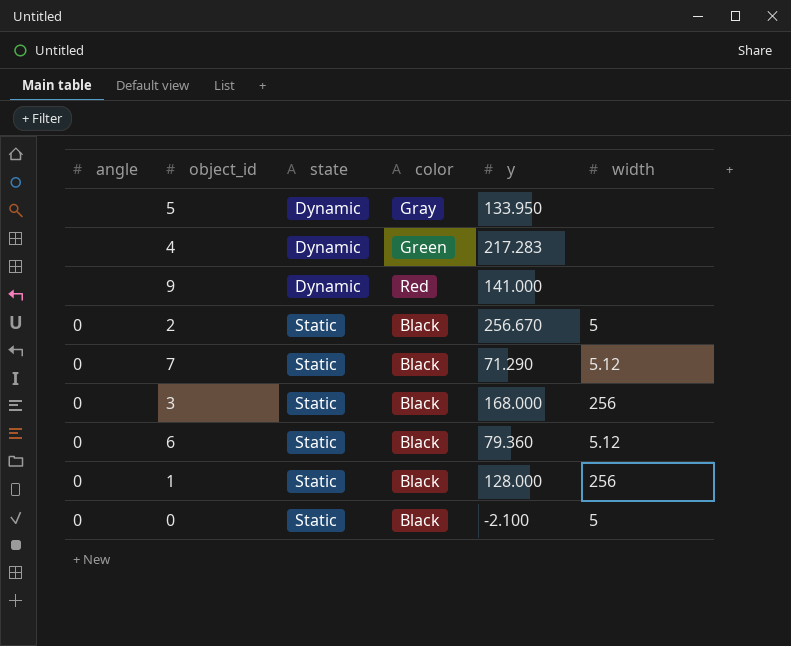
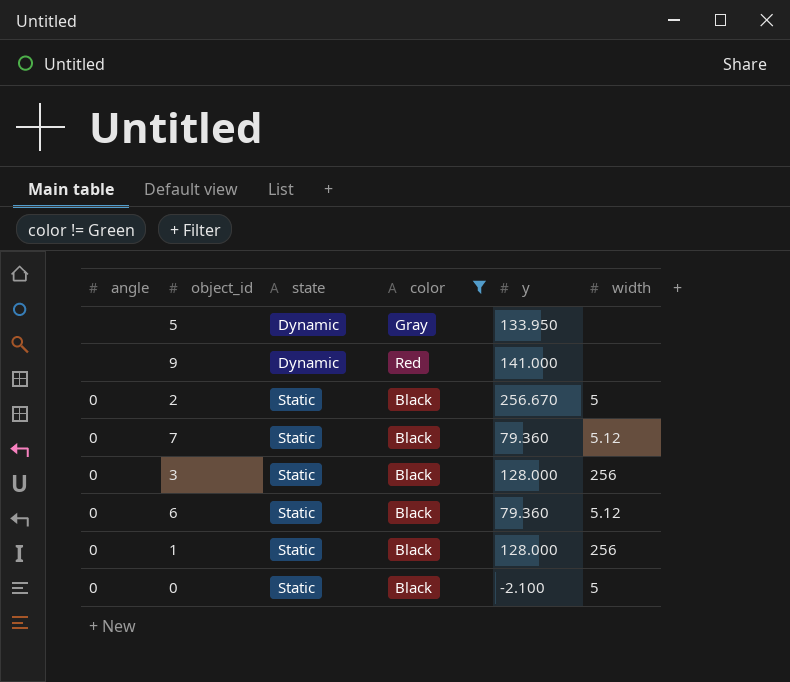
filter: none -> color != Green
7 | y: 71.290 -> 79.360
3 | y: 168.000 -> 128.000

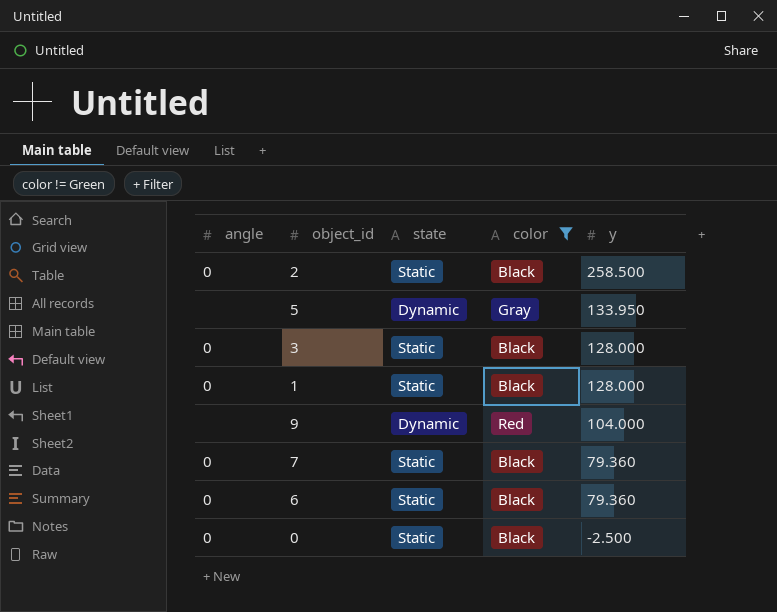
row order: state ascending -> y descending
column width | position: 6 -> none
2 | y: 256.670 -> 258.500
9 | y: 141.000 -> 104.000
0 | y: -2.100 -> -2.500

